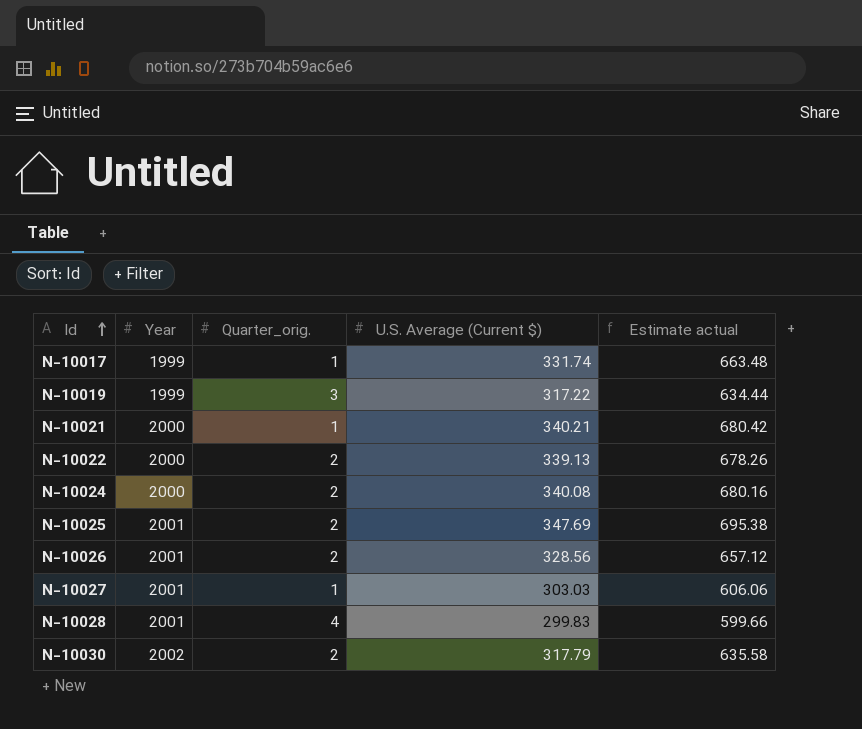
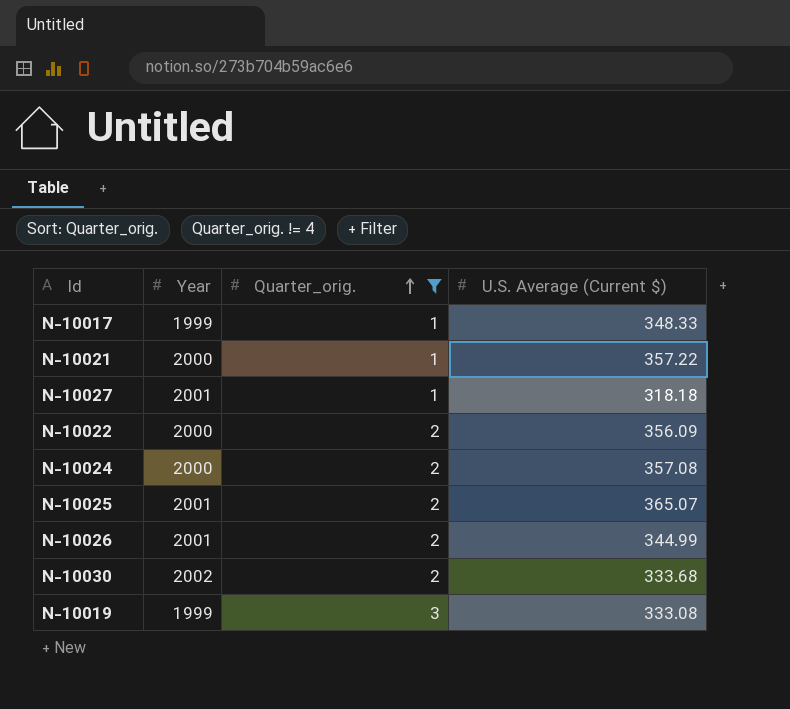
filter: none -> Quarter_orig. != 4
row order: Id ascending -> Quarter_orig. ascending
column Estimate actual | formula: [U.S. Average (Current $)] * 2 -> none
N-10017 | U.S. Average (Current $): 331.74 -> 348.33
N-10021 | U.S. Average (Current $): 340.21 -> 357.22
N-10027 | U.S. Average (Current $): 303.03 -> 318.18
N-10022 | U.S. Average (Current $): 339.13 -> 356.09
N-10024 | U.S. Average (Current $): 340.08 -> 357.08
N-10025 | U.S. Average (Current $): 347.69 -> 365.07
N-10026 | U.S. Average (Current $): 328.56 -> 344.99
N-10030 | U.S. Average (Current $): 317.79 -> 333.68
N-10019 | U.S. Average (Current $): 317.22 -> 333.08

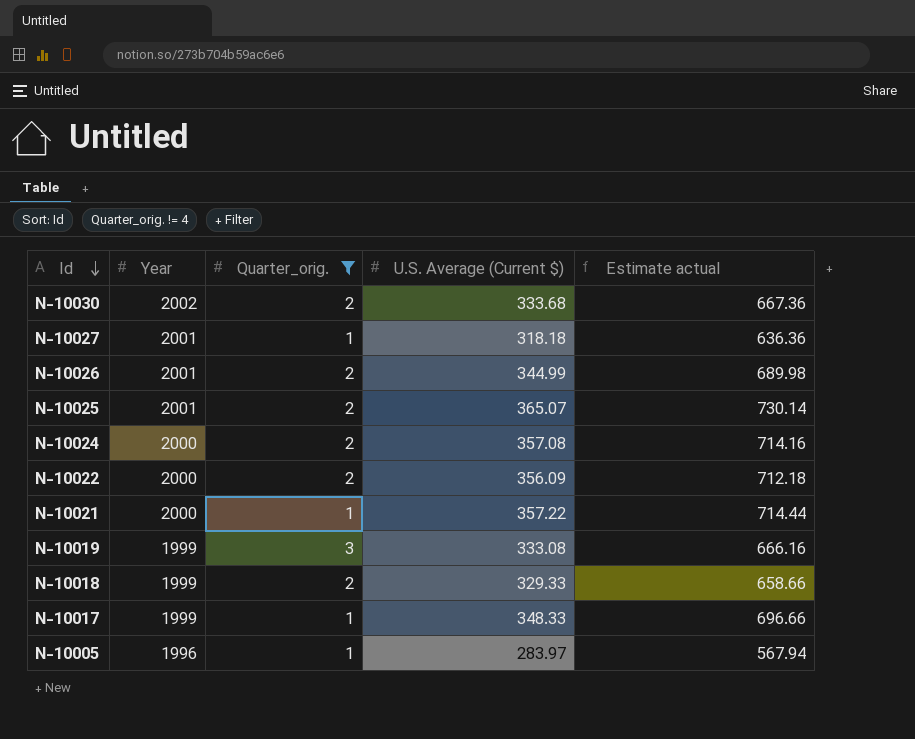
row order: Quarter_orig. ascending -> Id descending
column Estimate actual | formula: none -> [U.S. Average (Current $)] * 2
row N-10018: none -> 1999 | 2 | 329.33 | 658.66
row N-10005: none -> 1996 | 1 | 283.97 | 567.94

